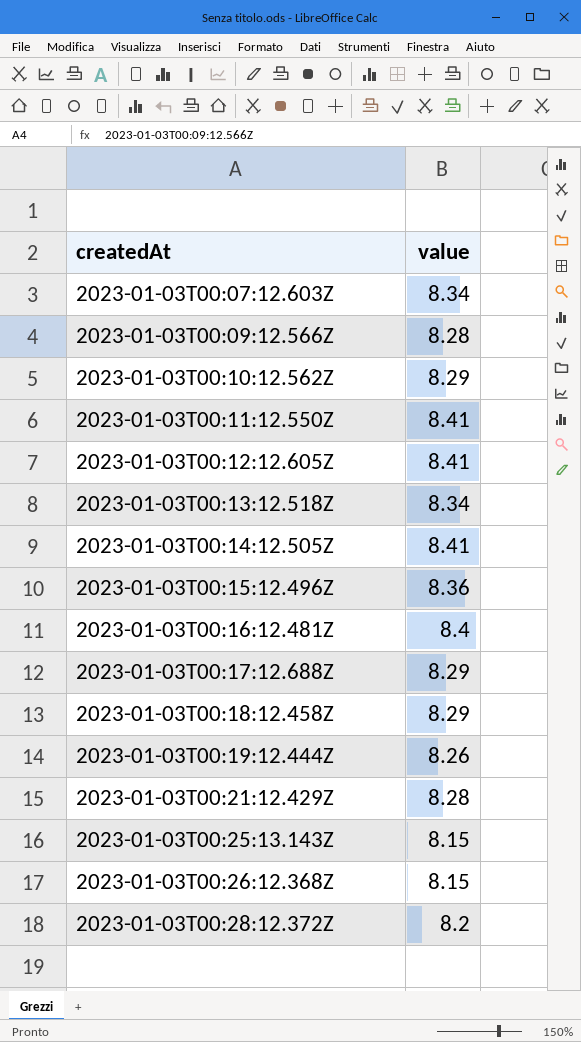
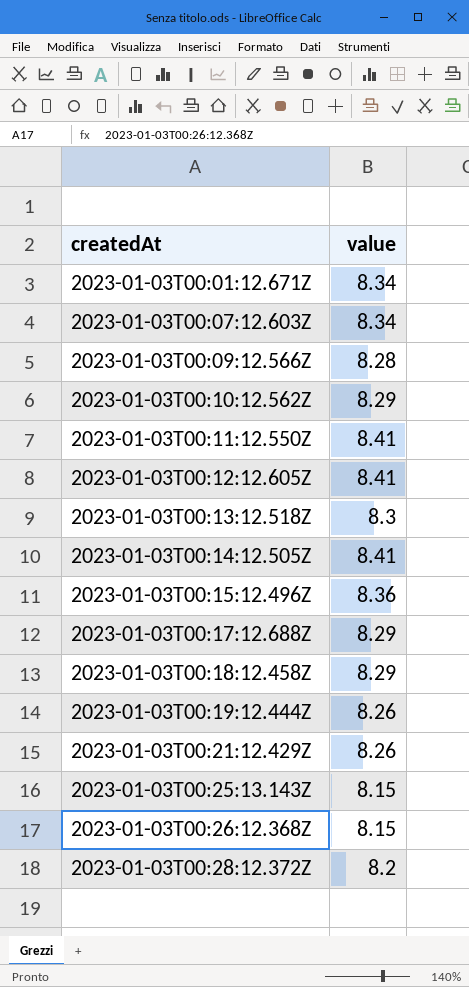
row 2023-01-03T00:16:12.481Z: 8.4 -> none
row 2023-01-03T00:01:12.671Z: none -> 8.34
2023-01-03T00:13:12.518Z | value: 8.34 -> 8.3
2023-01-03T00:21:12.429Z | value: 8.28 -> 8.26

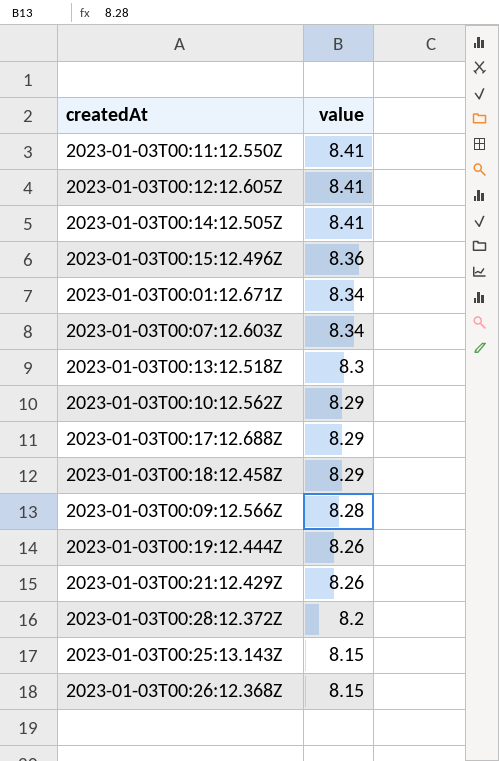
row order: createdAt ascending -> value descending

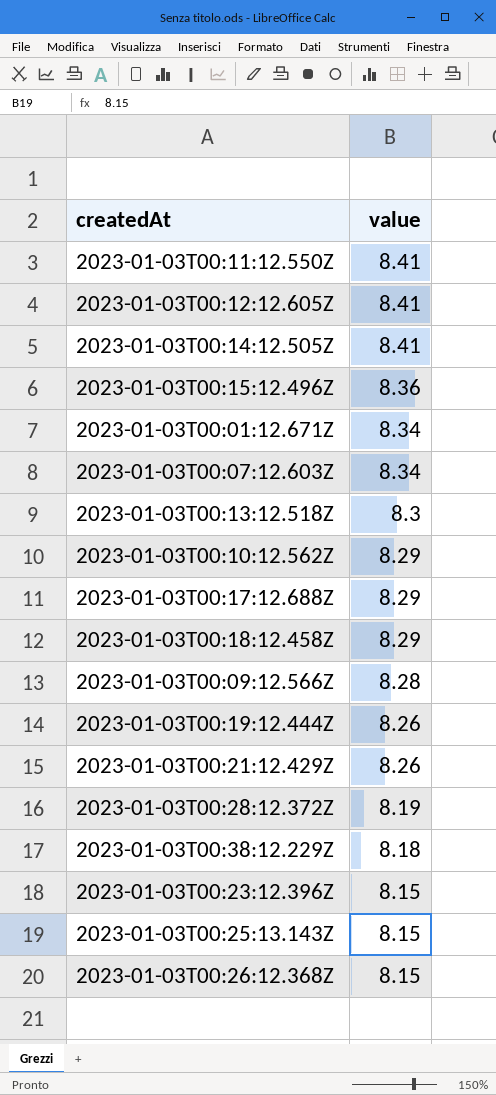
2023-01-03T00:28:12.372Z | value: 8.2 -> 8.19
row 2023-01-03T00:38:12.229Z: none -> 8.18
row 2023-01-03T00:23:12.396Z: none -> 8.15

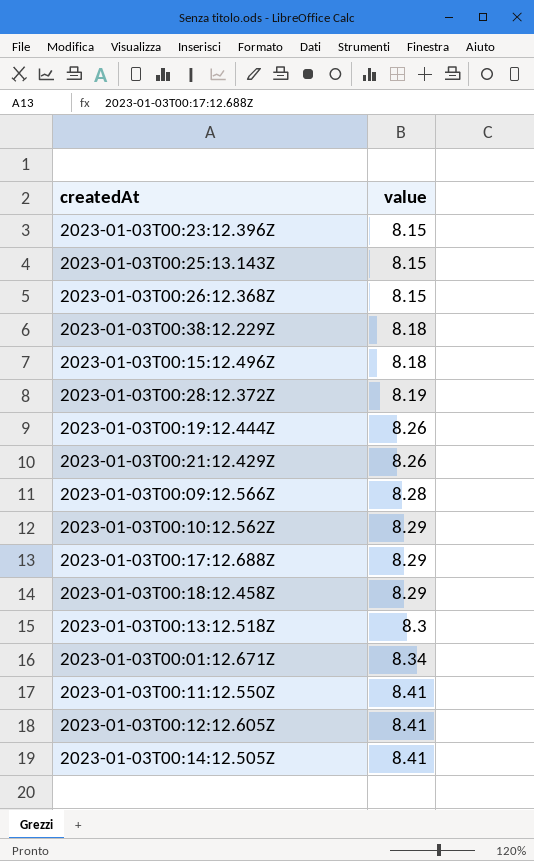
row order: value descending -> value ascending
row 2023-01-03T00:07:12.603Z: 8.34 -> none
2023-01-03T00:15:12.496Z | value: 8.36 -> 8.18

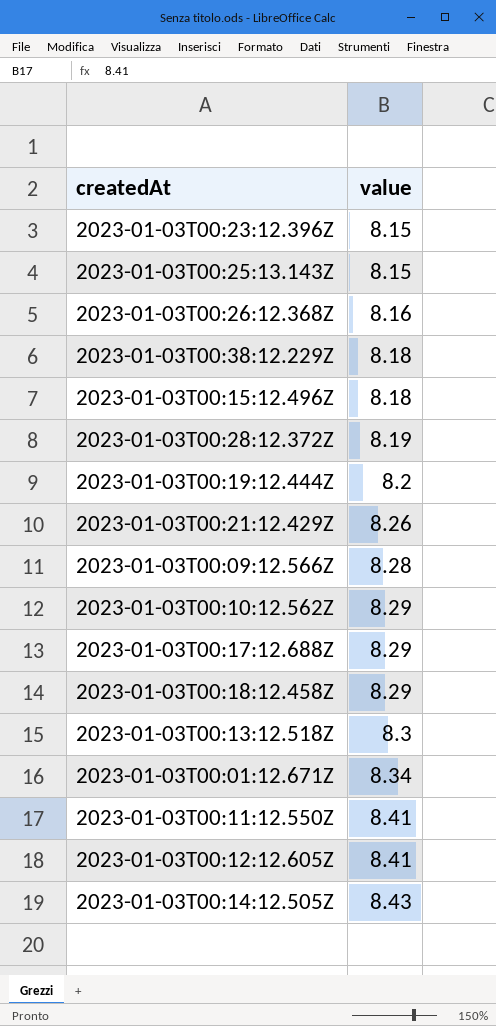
2023-01-03T00:26:12.368Z | value: 8.15 -> 8.16
2023-01-03T00:19:12.444Z | value: 8.26 -> 8.2
2023-01-03T00:14:12.505Z | value: 8.41 -> 8.43

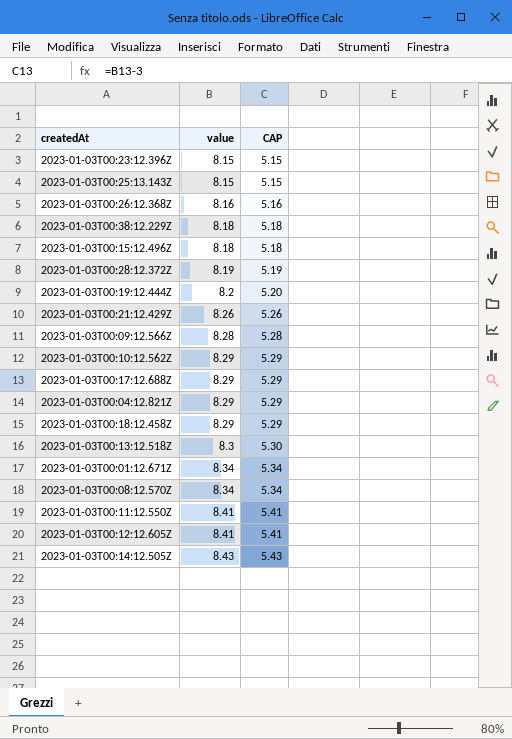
column CAP | formula: none -> [value] - 3
row 2023-01-03T00:04:12.821Z: none -> 8.29 | 5.29
row 2023-01-03T00:08:12.570Z: none -> 8.34 | 5.34

